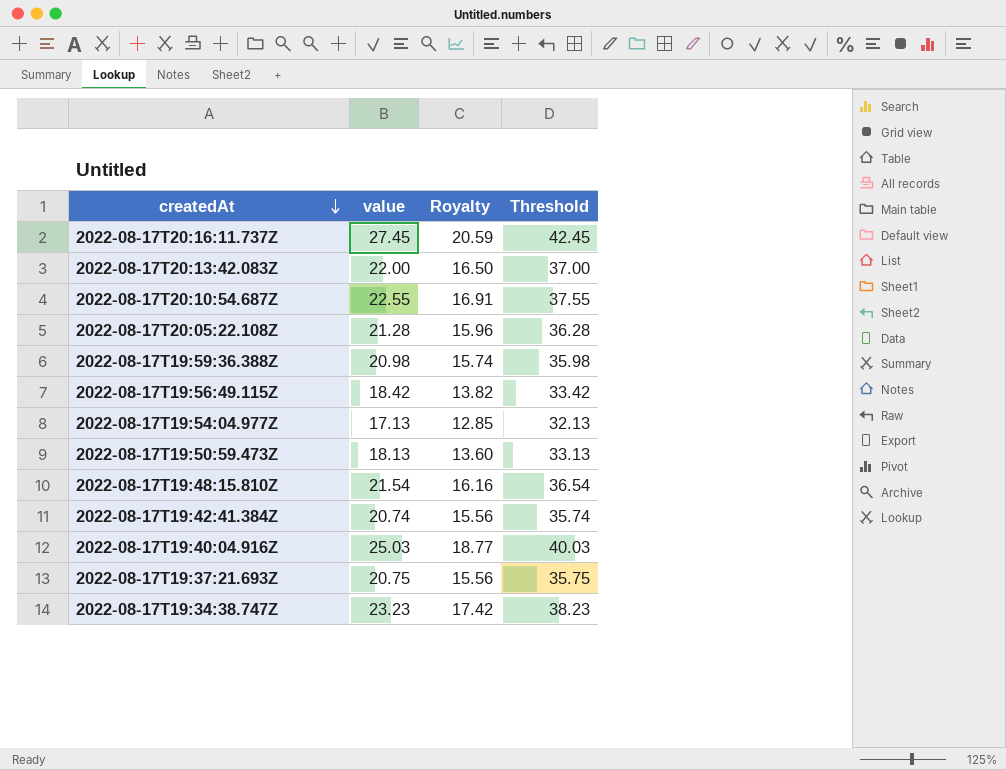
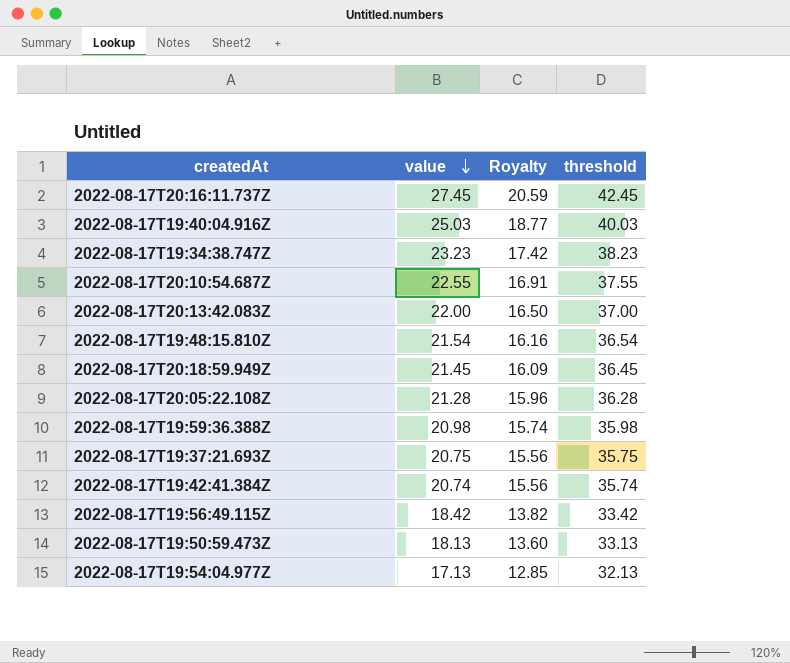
row order: createdAt descending -> value descending
column name: Threshold -> threshold
row 2022-08-17T20:18:59.949Z: none -> 21.45 | 16.09 | 36.45

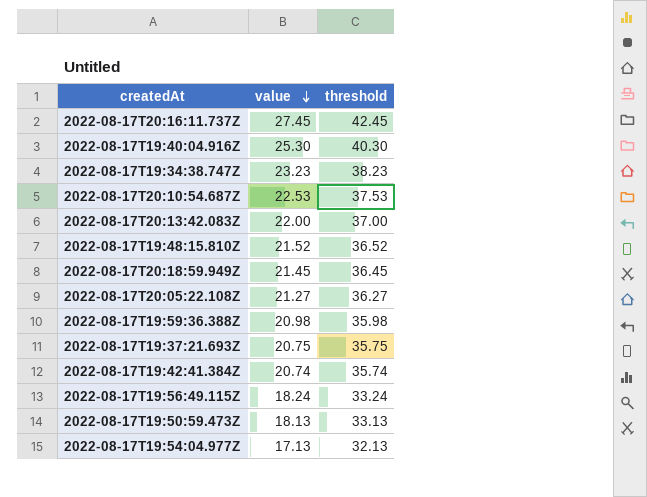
column Royalty | formula: [value] * 0.75 -> none
2022-08-17T19:40:04.916Z | value: 25.03 -> 25.30
2022-08-17T19:40:04.916Z | threshold: 40.03 -> 40.30
2022-08-17T20:10:54.687Z | value: 22.55 -> 22.53
2022-08-17T20:10:54.687Z | threshold: 37.55 -> 37.53
2022-08-17T19:48:15.810Z | value: 21.54 -> 21.52
2022-08-17T19:48:15.810Z | threshold: 36.54 -> 36.52
2022-08-17T20:05:22.108Z | value: 21.28 -> 21.27
2022-08-17T20:05:22.108Z | threshold: 36.28 -> 36.27
2022-08-17T19:56:49.115Z | value: 18.42 -> 18.24
2022-08-17T19:56:49.115Z | threshold: 33.42 -> 33.24

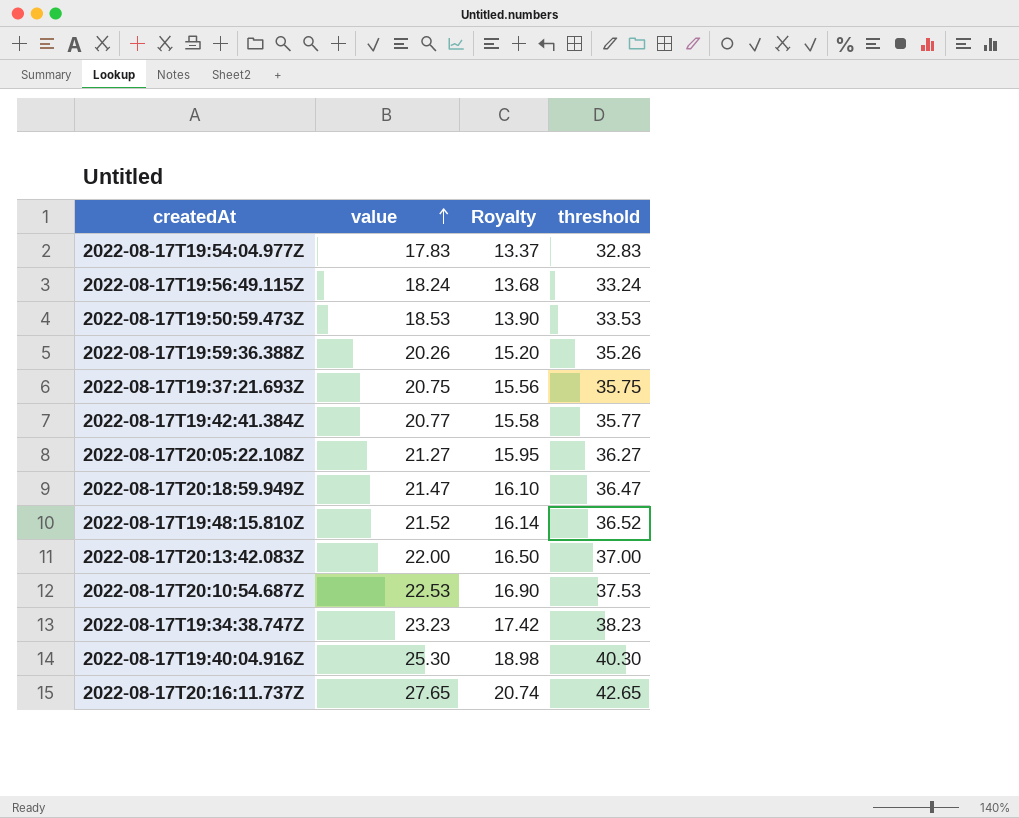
row order: value descending -> value ascending
column Royalty | formula: none -> [value] * 0.75
2022-08-17T19:54:04.977Z | value: 17.13 -> 17.83
2022-08-17T19:54:04.977Z | threshold: 32.13 -> 32.83
2022-08-17T19:50:59.473Z | value: 18.13 -> 18.53
2022-08-17T19:50:59.473Z | threshold: 33.13 -> 33.53
2022-08-17T19:59:36.388Z | value: 20.98 -> 20.26
2022-08-17T19:59:36.388Z | threshold: 35.98 -> 35.26
2022-08-17T19:42:41.384Z | value: 20.74 -> 20.77
2022-08-17T19:42:41.384Z | threshold: 35.74 -> 35.77
2022-08-17T20:18:59.949Z | value: 21.45 -> 21.47
2022-08-17T20:18:59.949Z | threshold: 36.45 -> 36.47
2022-08-17T20:16:11.737Z | value: 27.45 -> 27.65
2022-08-17T20:16:11.737Z | threshold: 42.45 -> 42.65

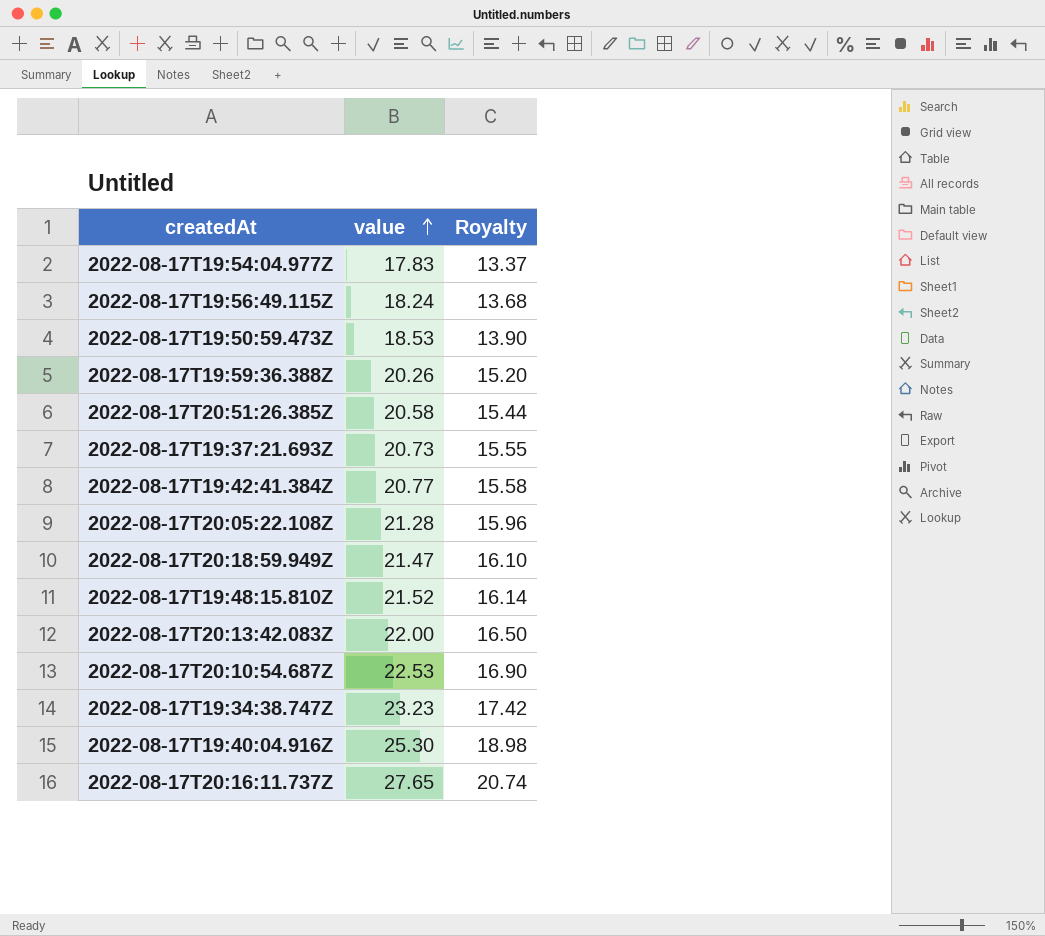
column threshold | formula: [value] + 15 -> none
row 2022-08-17T20:51:26.385Z: none -> 20.58 | 15.44
2022-08-17T19:37:21.693Z | value: 20.75 -> 20.73
2022-08-17T19:37:21.693Z | Royalty: 15.56 -> 15.55
2022-08-17T20:05:22.108Z | value: 21.27 -> 21.28
2022-08-17T20:05:22.108Z | Royalty: 15.95 -> 15.96

